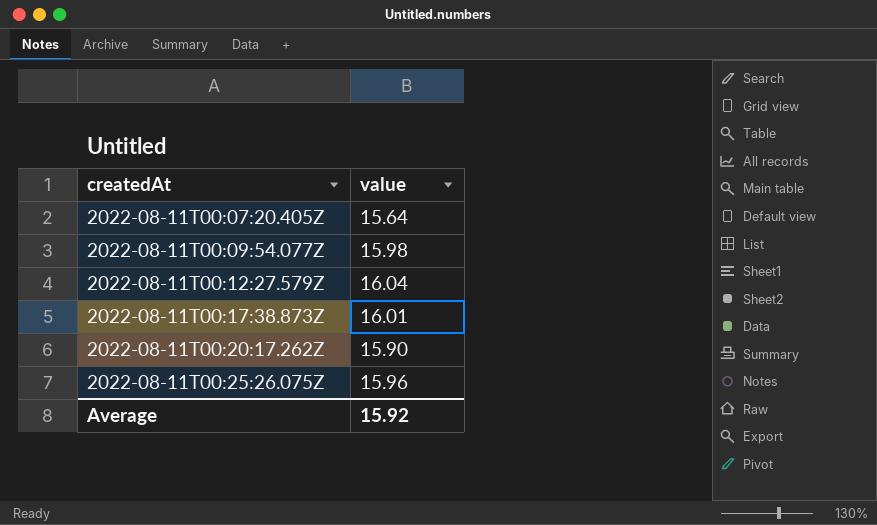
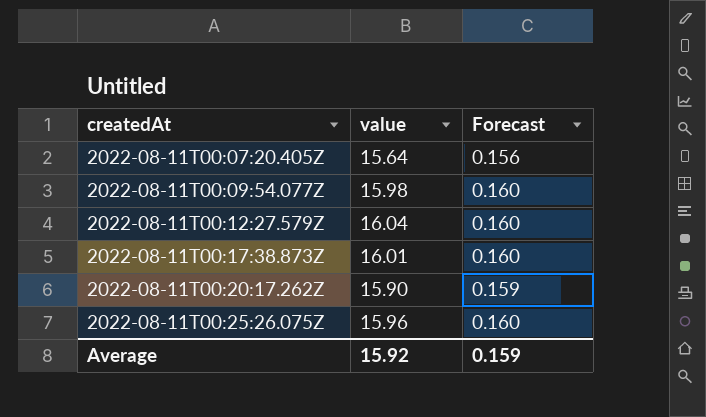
column Forecast | formula: none -> [value] * 0.01

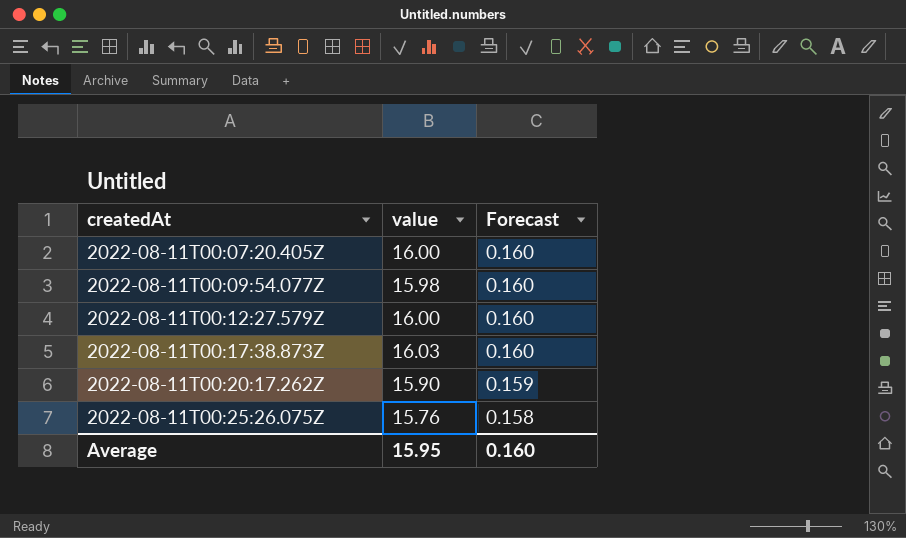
2022-08-11T00:07:20.405Z | value: 15.64 -> 16.00
2022-08-11T00:07:20.405Z | Forecast: 0.156 -> 0.160
2022-08-11T00:12:27.579Z | value: 16.04 -> 16.00
2022-08-11T00:17:38.873Z | value: 16.01 -> 16.03
2022-08-11T00:25:26.075Z | value: 15.96 -> 15.76
2022-08-11T00:25:26.075Z | Forecast: 0.160 -> 0.158
Average | value: 15.92 -> 15.95
Average | Forecast: 0.159 -> 0.160

